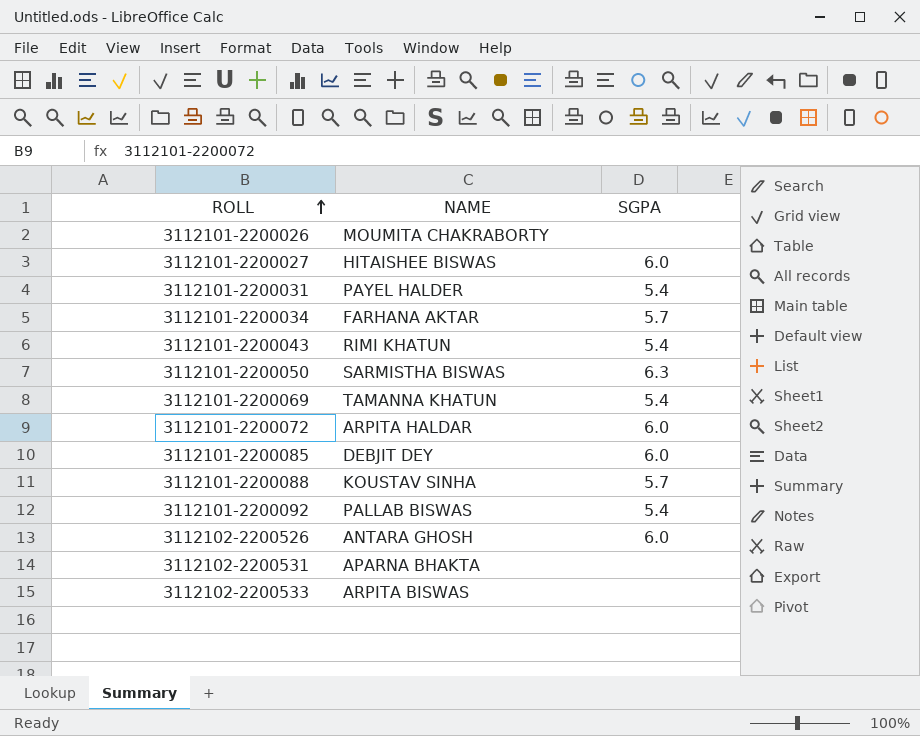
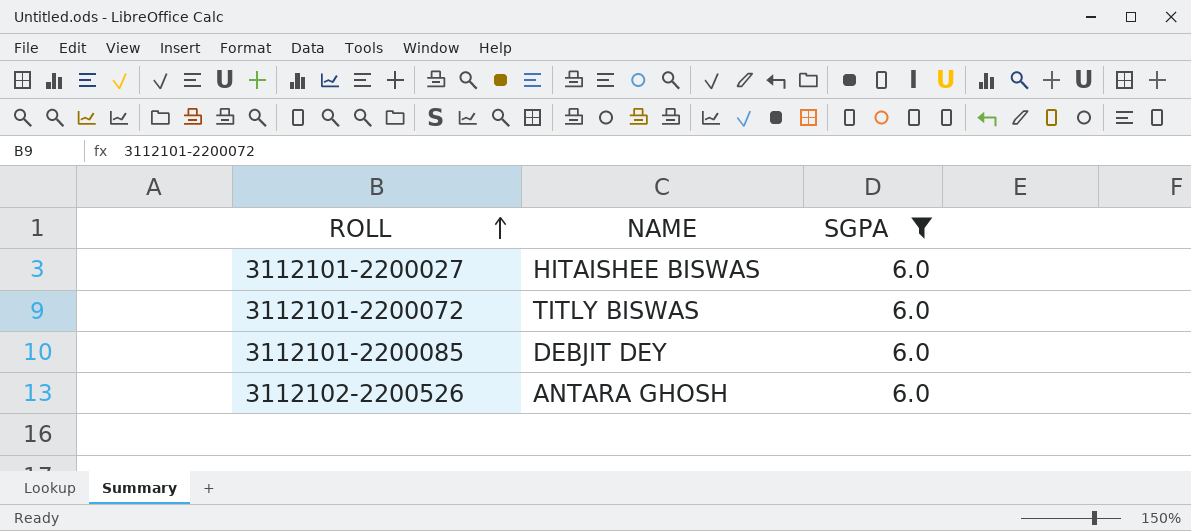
filter: none -> SGPA = 6.0
3112101-2200072 | NAME: ARPITA HALDAR -> TITLY BISWAS

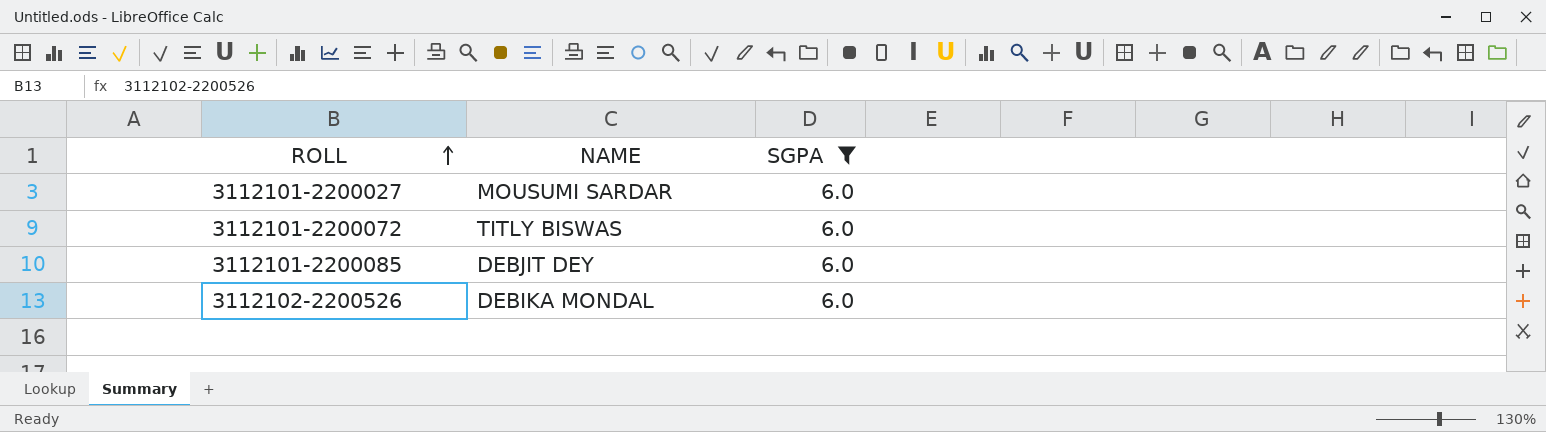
3112101-2200027 | NAME: HITAISHEE BISWAS -> MOUSUMI SARDAR
3112102-2200526 | NAME: ANTARA GHOSH -> DEBIKA MONDAL

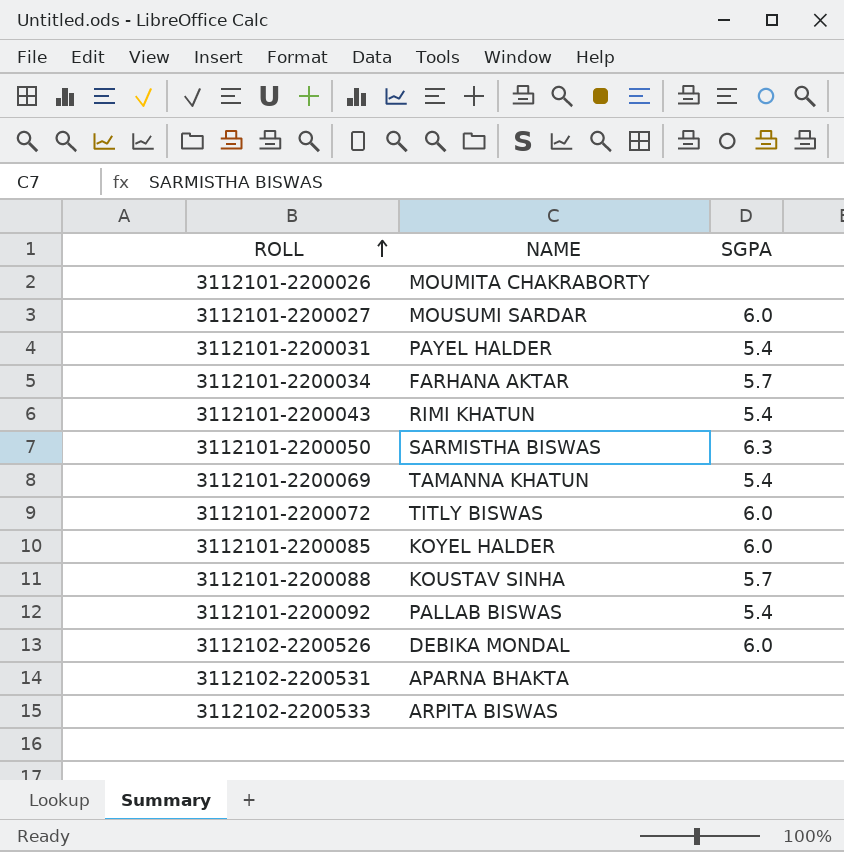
filter: SGPA = 6.0 -> none
3112101-2200085 | NAME: DEBJIT DEY -> KOYEL HALDER

